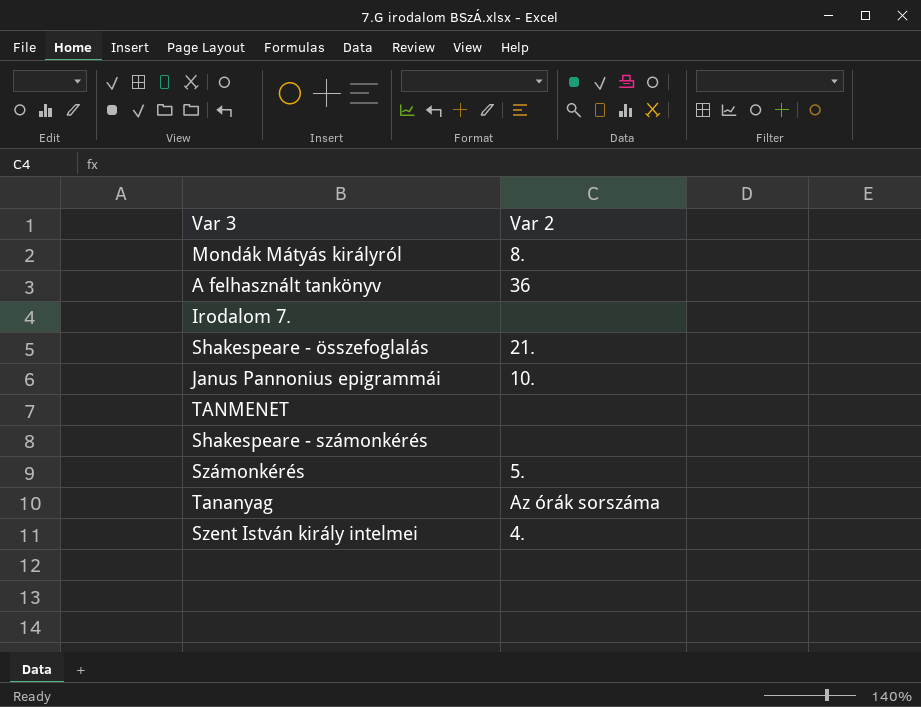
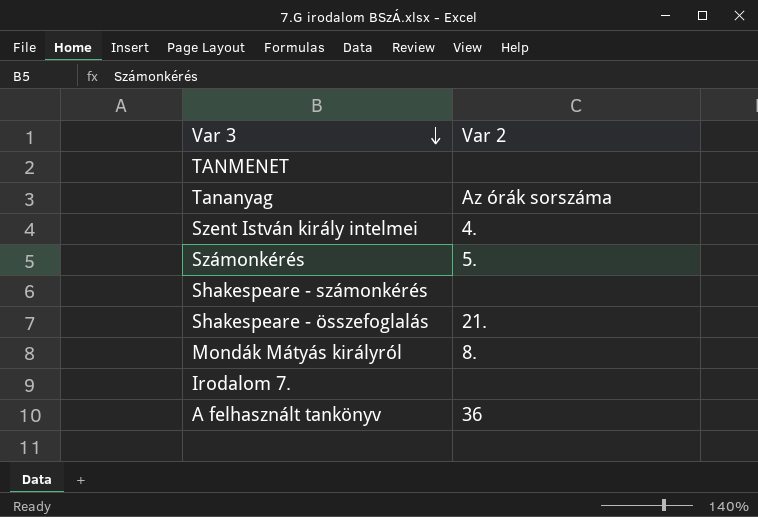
row order: none -> Var 3 descending
row Janus Pannonius epigrammái: 10. -> none

